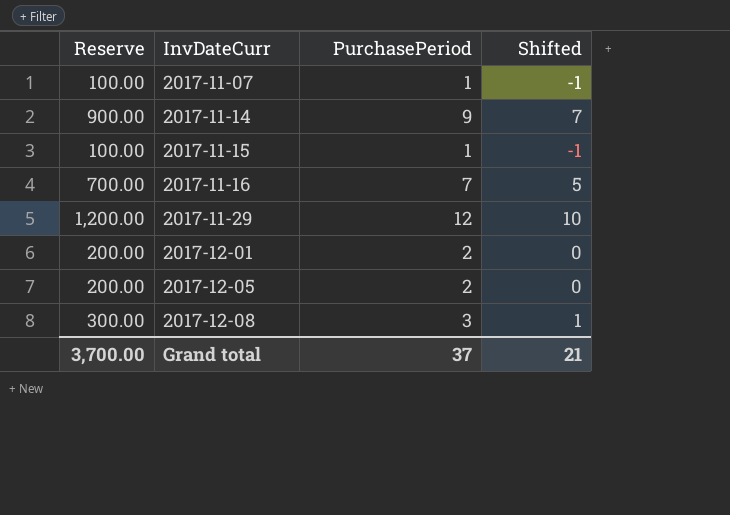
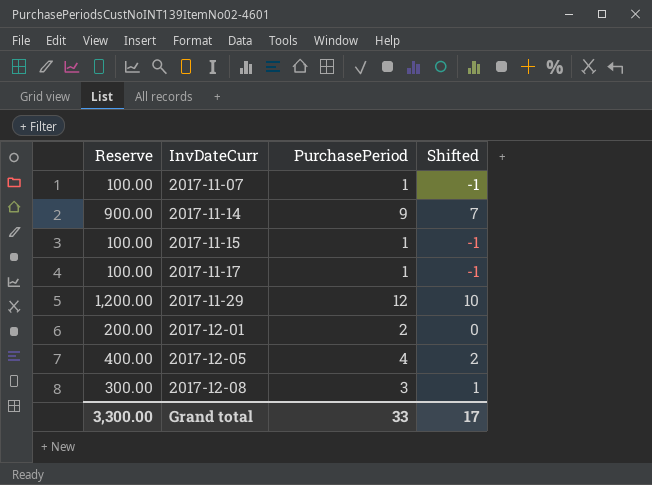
row 2017-11-16: 700.00 | 7 | 5 -> none
row 2017-11-17: none -> 100.00 | 1 | -1
2017-12-05 | Reserve: 200.00 -> 400.00
2017-12-05 | PurchasePeriod: 2 -> 4
2017-12-05 | Shifted: 0 -> 2
Grand total | Reserve: 3,700.00 -> 3,300.00
Grand total | PurchasePeriod: 37 -> 33
Grand total | Shifted: 21 -> 17

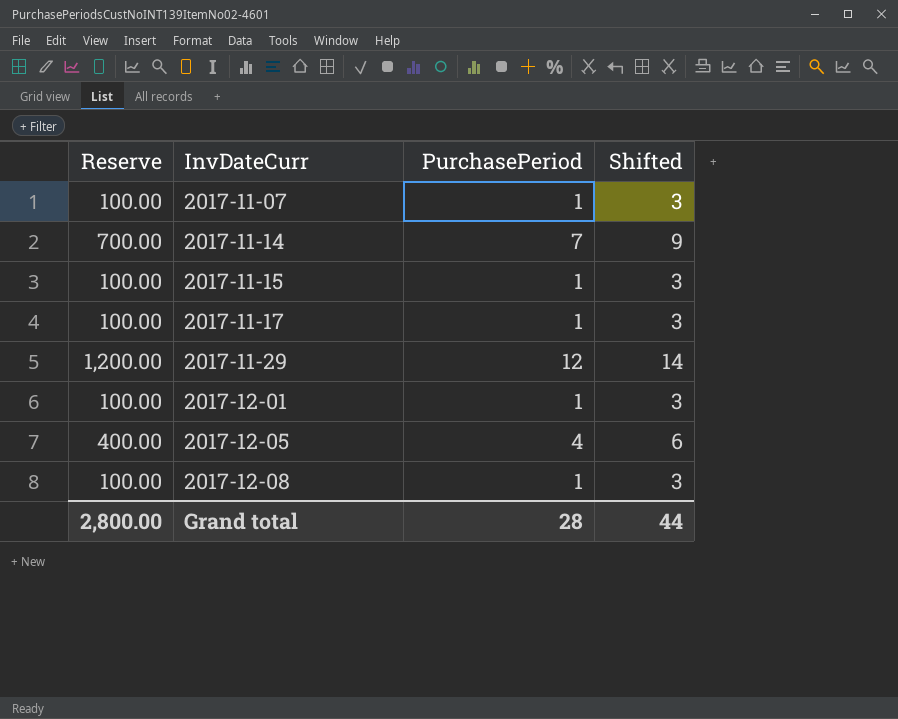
column Shifted | formula: [PurchasePeriod] - 2 -> [PurchasePeriod] + 2
2017-11-14 | Reserve: 900.00 -> 700.00
2017-11-14 | PurchasePeriod: 9 -> 7
2017-12-01 | Reserve: 200.00 -> 100.00
2017-12-01 | PurchasePeriod: 2 -> 1
2017-12-08 | Reserve: 300.00 -> 100.00
2017-12-08 | PurchasePeriod: 3 -> 1
Grand total | Reserve: 3,300.00 -> 2,800.00
Grand total | PurchasePeriod: 33 -> 28
Grand total | Shifted: 17 -> 44

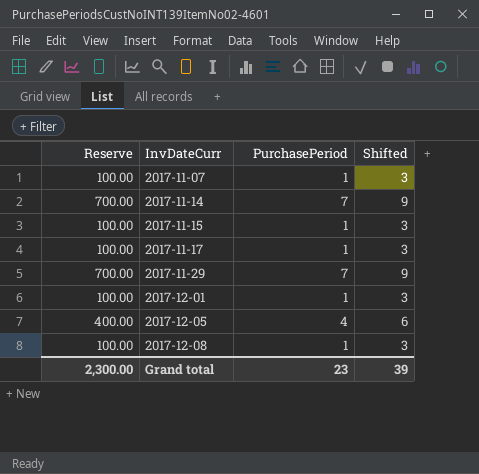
2017-11-29 | Reserve: 1,200.00 -> 700.00
2017-11-29 | PurchasePeriod: 12 -> 7
2017-11-29 | Shifted: 14 -> 9
Grand total | Reserve: 2,800.00 -> 2,300.00
Grand total | PurchasePeriod: 28 -> 23
Grand total | Shifted: 44 -> 39

